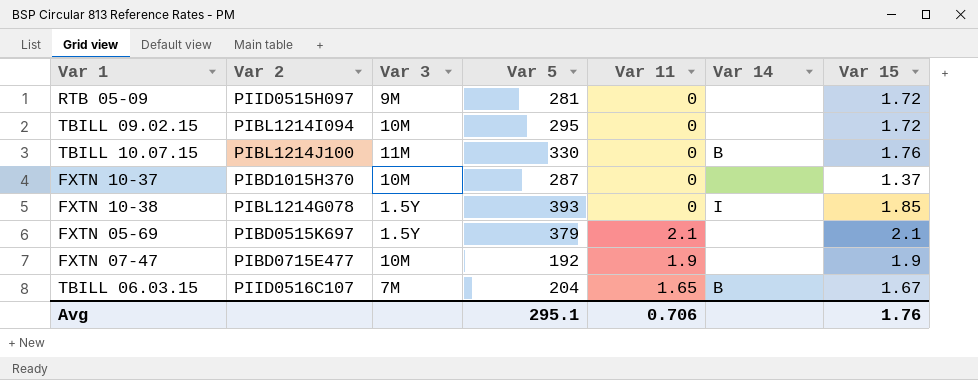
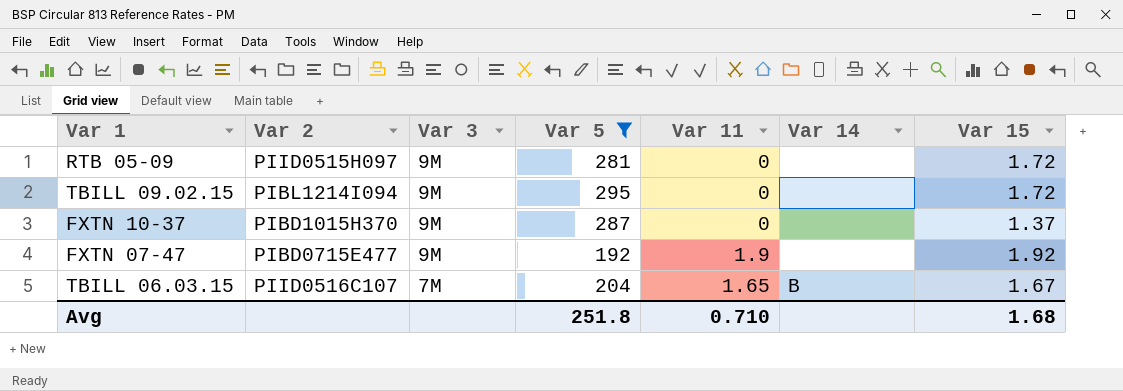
filter: none -> Var 5 <= 295
TBILL 09.02.15 | Var 3: 10M -> 9M
FXTN 10-37 | Var 3: 10M -> 9M
FXTN 07-47 | Var 3: 10M -> 9M
FXTN 07-47 | Var 15: 1.9 -> 1.92
Avg | Var 5: 295.1 -> 251.8
Avg | Var 11: 0.706 -> 0.710
Avg | Var 15: 1.76 -> 1.68

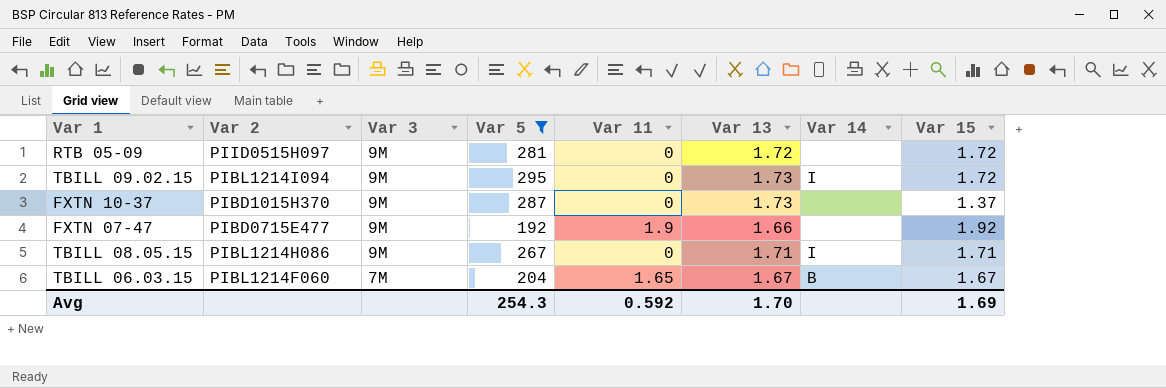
column Var 13 | position: none -> 6
TBILL 09.02.15 | Var 14: none -> I
row TBILL 08.05.15: none -> PIBL1214H086 | 9M | 267 | 0 | 1.71 | I | 1.71
TBILL 06.03.15 | Var 2: PIID0516C107 -> PIBL1214F060
Avg | Var 5: 251.8 -> 254.3
Avg | Var 11: 0.710 -> 0.592
Avg | Var 15: 1.68 -> 1.69

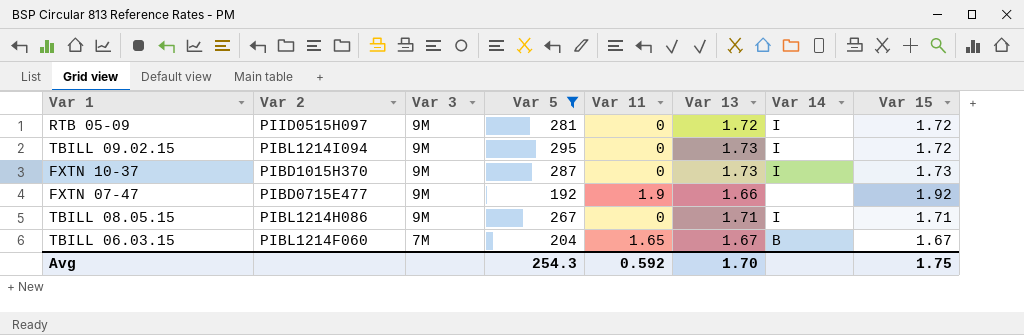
RTB 05-09 | Var 14: none -> I
FXTN 10-37 | Var 14: none -> I
FXTN 10-37 | Var 15: 1.37 -> 1.73
Avg | Var 15: 1.69 -> 1.75

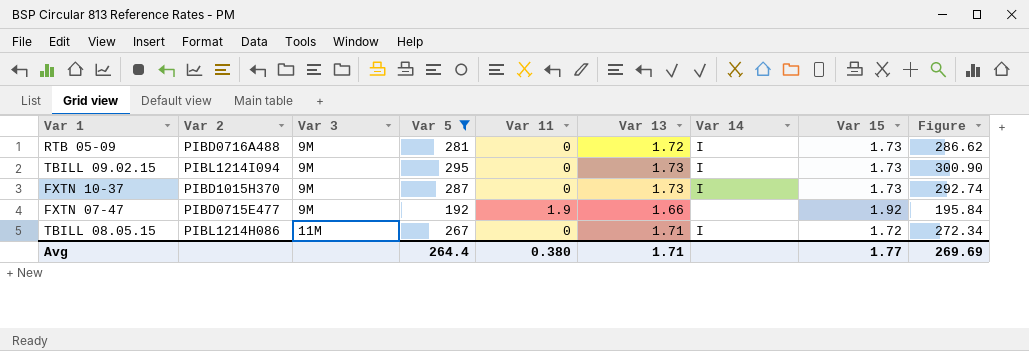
column Figure | formula: none -> [Var 5] * 1.02
row TBILL 06.03.15: PIBL1214F060 | 7M | 204 | 1.65 | 1.67 | B | 1.67 -> none
RTB 05-09 | Var 2: PIID0515H097 -> PIBD0716A488
RTB 05-09 | Var 15: 1.72 -> 1.73
TBILL 09.02.15 | Var 15: 1.72 -> 1.73
TBILL 08.05.15 | Var 3: 9M -> 11M
TBILL 08.05.15 | Var 15: 1.71 -> 1.72
Avg | Var 5: 254.3 -> 264.4
Avg | Var 11: 0.592 -> 0.380
Avg | Var 13: 1.70 -> 1.71
Avg | Var 15: 1.75 -> 1.77

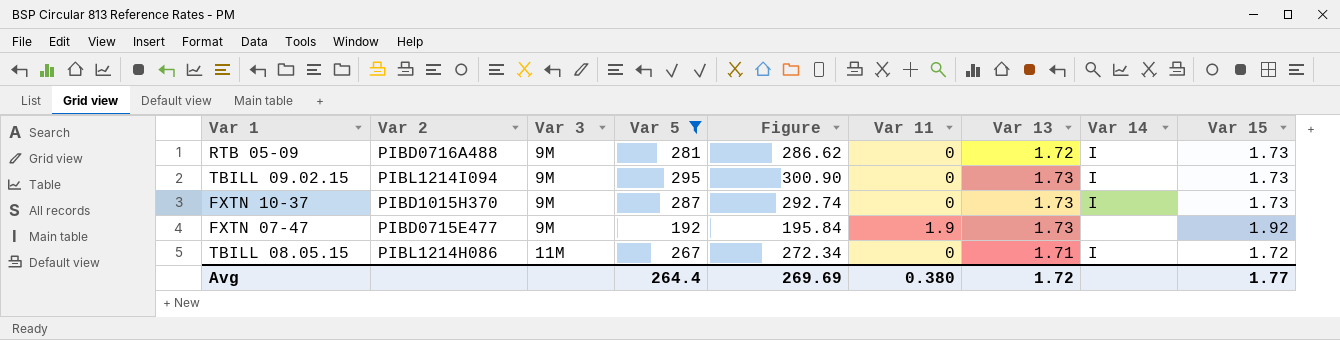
column Figure | position: 9 -> 5
FXTN 07-47 | Var 13: 1.66 -> 1.73
Avg | Var 13: 1.71 -> 1.72

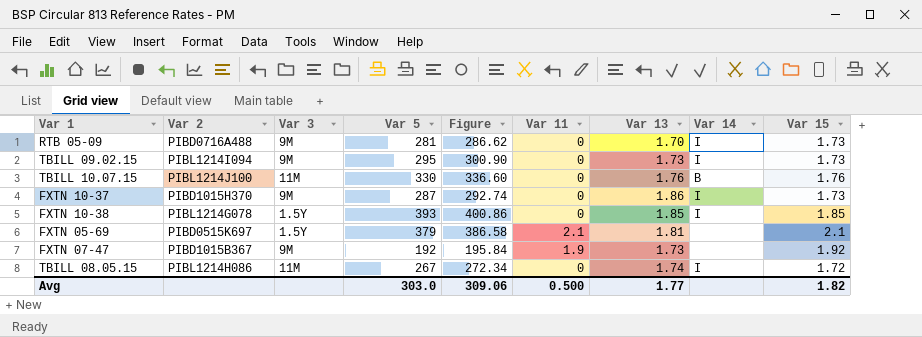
filter: Var 5 <= 295 -> none
RTB 05-09 | Var 13: 1.72 -> 1.70
FXTN 10-37 | Var 13: 1.73 -> 1.86
FXTN 07-47 | Var 2: PIBD0715E477 -> PIBD1015B367
TBILL 08.05.15 | Var 13: 1.71 -> 1.74
Avg | Var 5: 264.4 -> 303.0
Avg | Figure: 269.69 -> 309.06
Avg | Var 11: 0.380 -> 0.500
Avg | Var 13: 1.72 -> 1.77
Avg | Var 15: 1.77 -> 1.82

